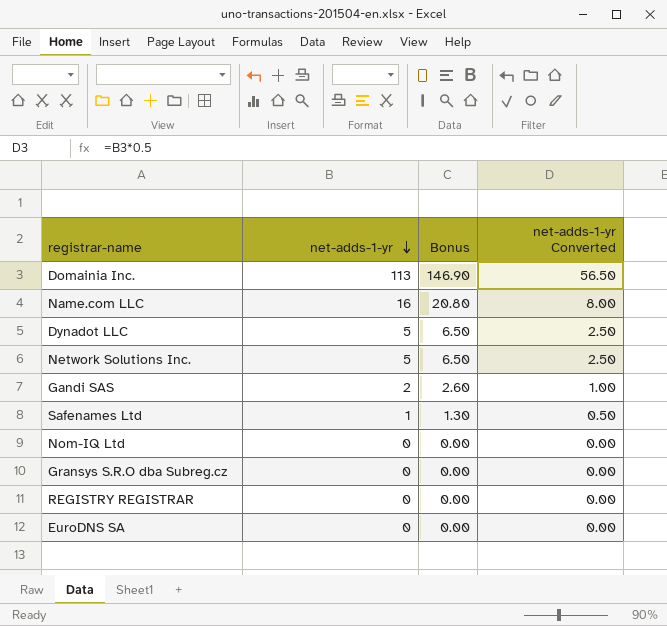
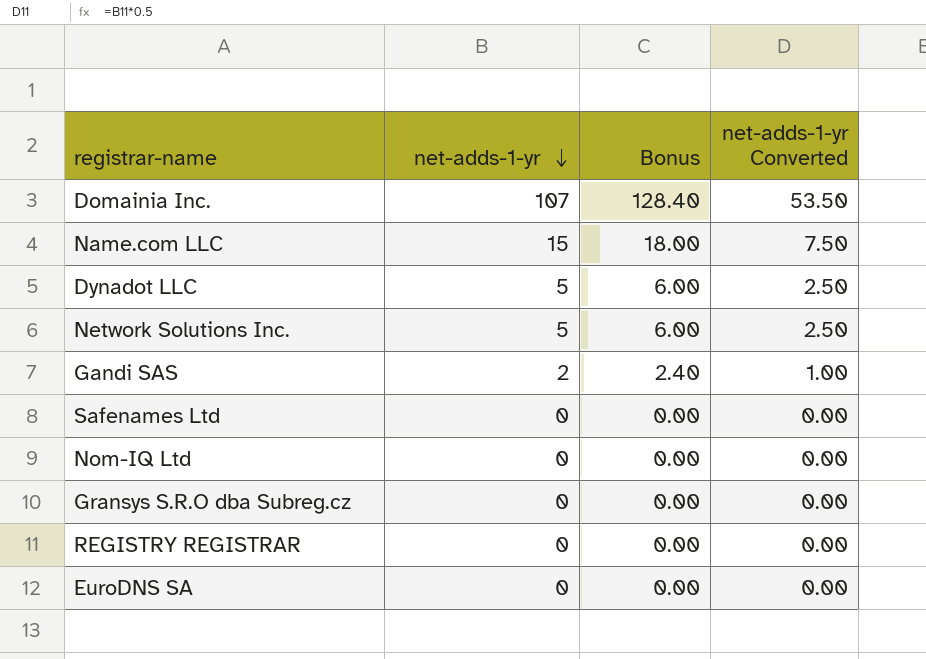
column Bonus | formula: [net-adds-1-yr] * 1.3 -> [net-adds-1-yr] * 1.2
Domainia Inc. | net-adds-1-yr: 113 -> 107
Domainia Inc. | net-adds-1-yr Converted: 56.50 -> 53.50
Name.com LLC | net-adds-1-yr: 16 -> 15
Name.com LLC | net-adds-1-yr Converted: 8.00 -> 7.50
Safenames Ltd | net-adds-1-yr: 1 -> 0
Safenames Ltd | net-adds-1-yr Converted: 0.50 -> 0.00

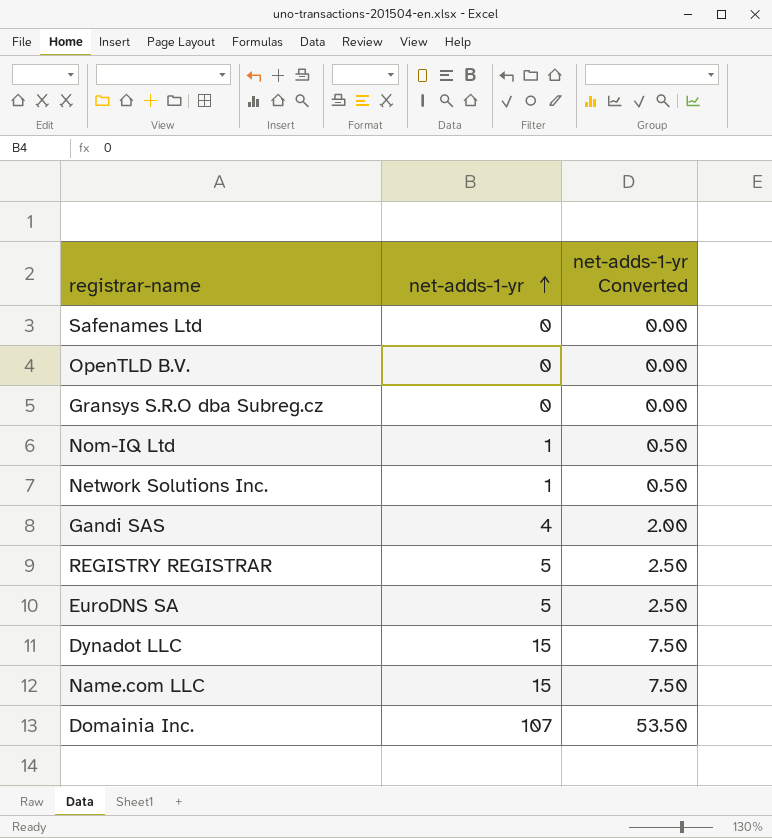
row order: net-adds-1-yr descending -> net-adds-1-yr ascending
column Bonus | formula: [net-adds-1-yr] * 1.2 -> none
row OpenTLD B.V.: none -> 0 | 0.00
Nom-IQ Ltd | net-adds-1-yr: 0 -> 1
Nom-IQ Ltd | net-adds-1-yr Converted: 0.00 -> 0.50
Network Solutions Inc. | net-adds-1-yr: 5 -> 1
Network Solutions Inc. | net-adds-1-yr Converted: 2.50 -> 0.50
Gandi SAS | net-adds-1-yr: 2 -> 4
Gandi SAS | net-adds-1-yr Converted: 1.00 -> 2.00
REGISTRY REGISTRAR | net-adds-1-yr: 0 -> 5
REGISTRY REGISTRAR | net-adds-1-yr Converted: 0.00 -> 2.50
EuroDNS SA | net-adds-1-yr: 0 -> 5
EuroDNS SA | net-adds-1-yr Converted: 0.00 -> 2.50
Dynadot LLC | net-adds-1-yr: 5 -> 15
Dynadot LLC | net-adds-1-yr Converted: 2.50 -> 7.50

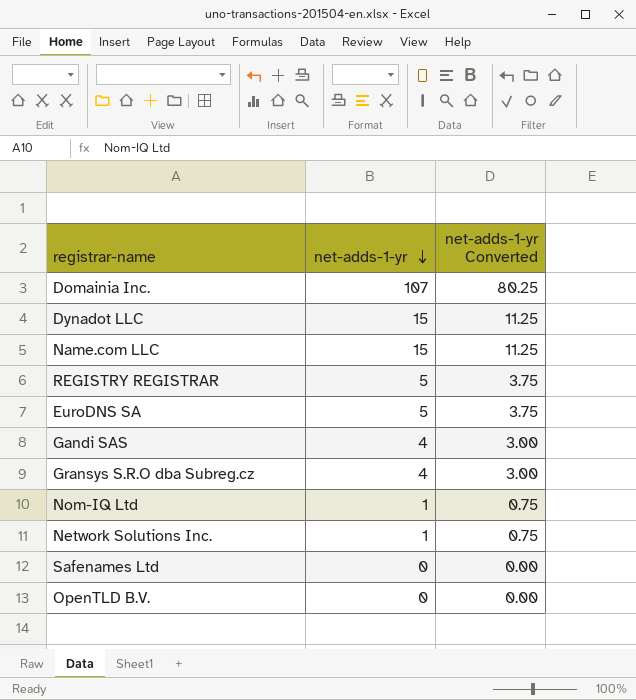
row order: net-adds-1-yr ascending -> net-adds-1-yr descending
column net-adds-1-yr Converted | formula: [net-adds-1-yr] * 0.5 -> [net-adds-1-yr] * 0.75
Gransys S.R.O dba Subreg.cz | net-adds-1-yr: 0 -> 4

